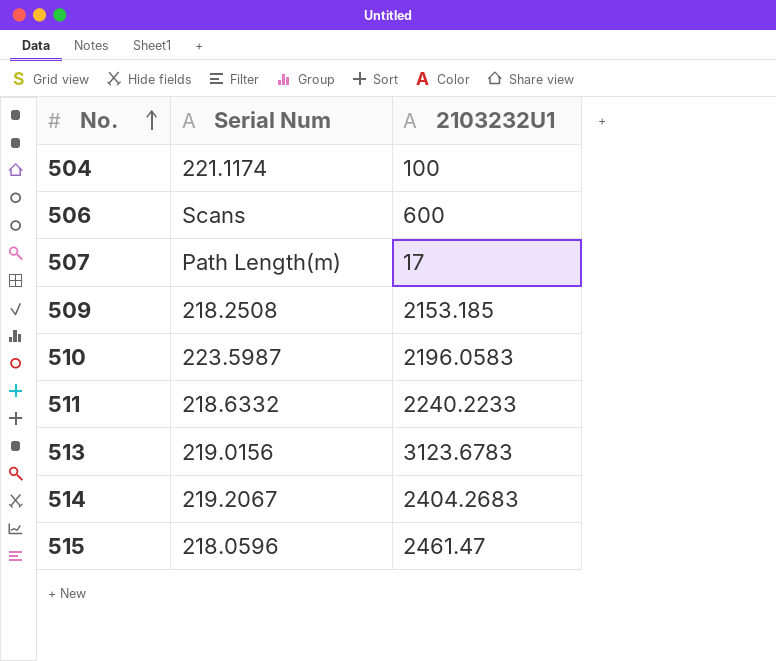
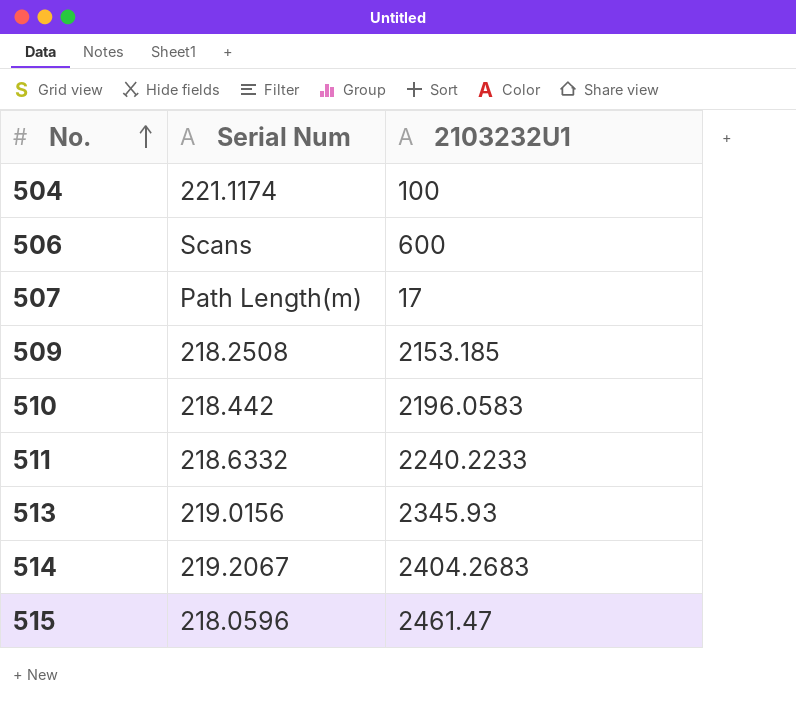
510 | Serial Num: 223.5987 -> 218.442
513 | 2103232U1: 3123.6783 -> 2345.93

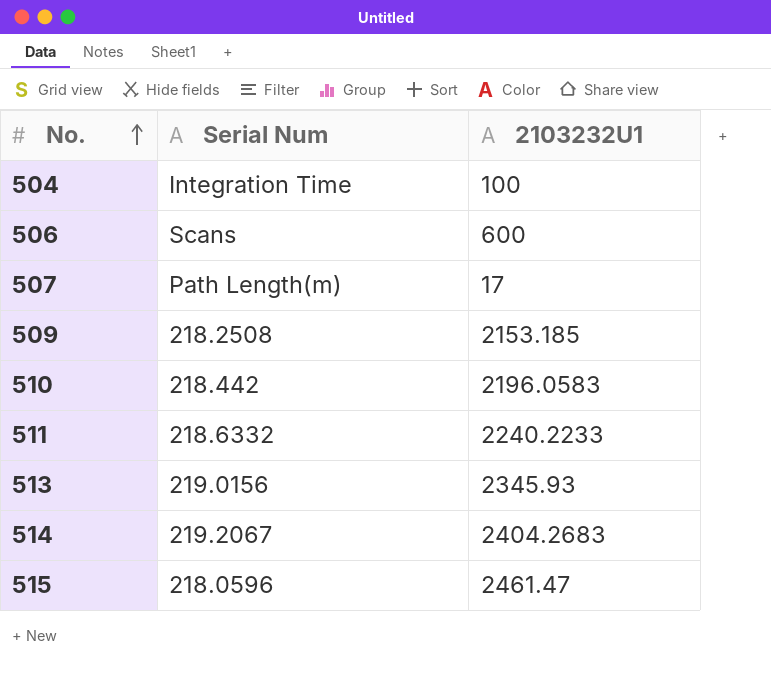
504 | Serial Num: 221.1174 -> Integration Time

